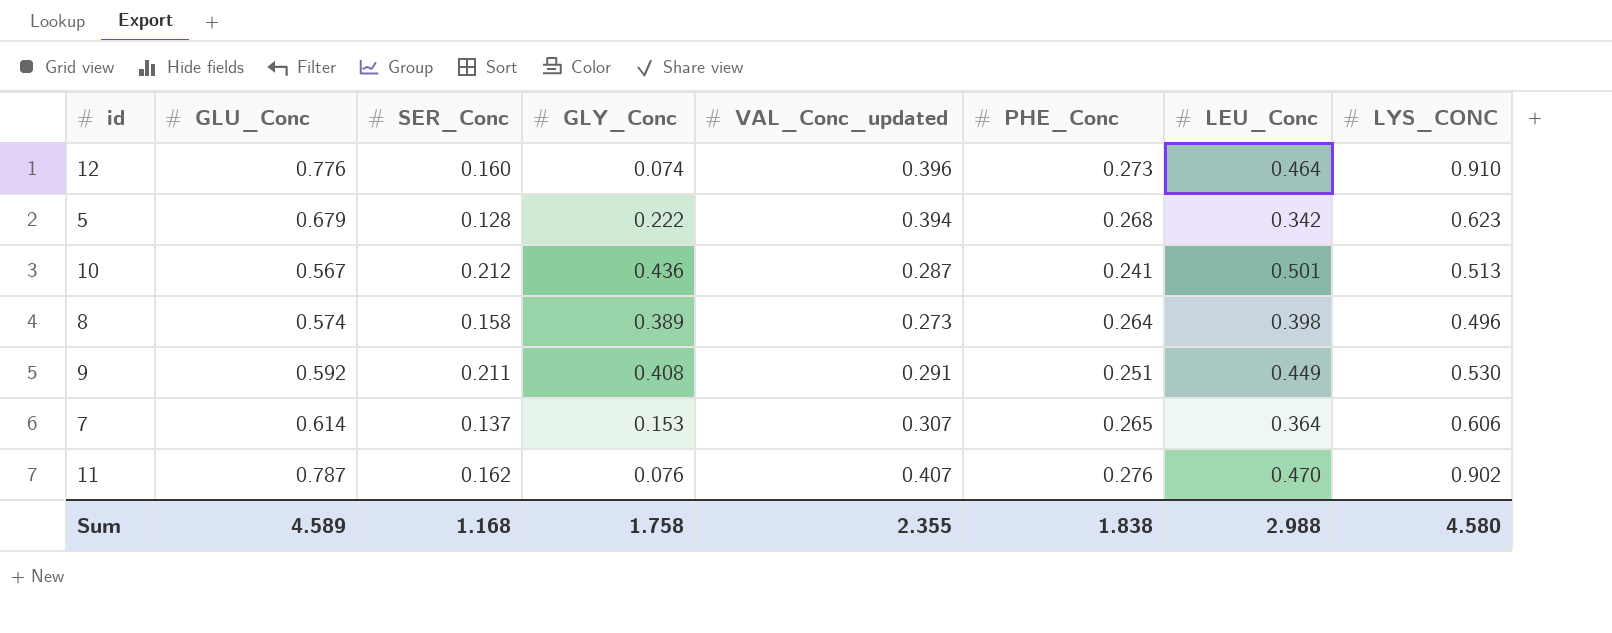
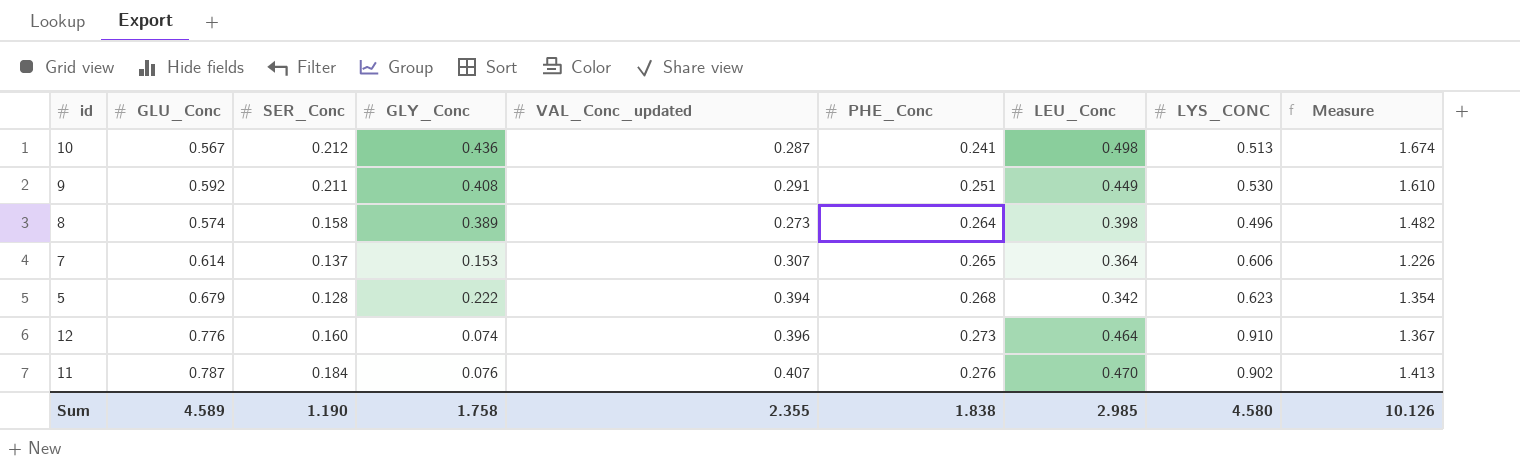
row order: none -> PHE_Conc ascending
column Measure | formula: none -> [SER_Conc] + [GLY_Conc] + [VAL_Conc_updated] + [PHE_Conc] + [LEU_Conc]
10 | LEU_Conc: 0.501 -> 0.498
11 | SER_Conc: 0.162 -> 0.184
Sum | SER_Conc: 1.168 -> 1.190
Sum | LEU_Conc: 2.988 -> 2.985

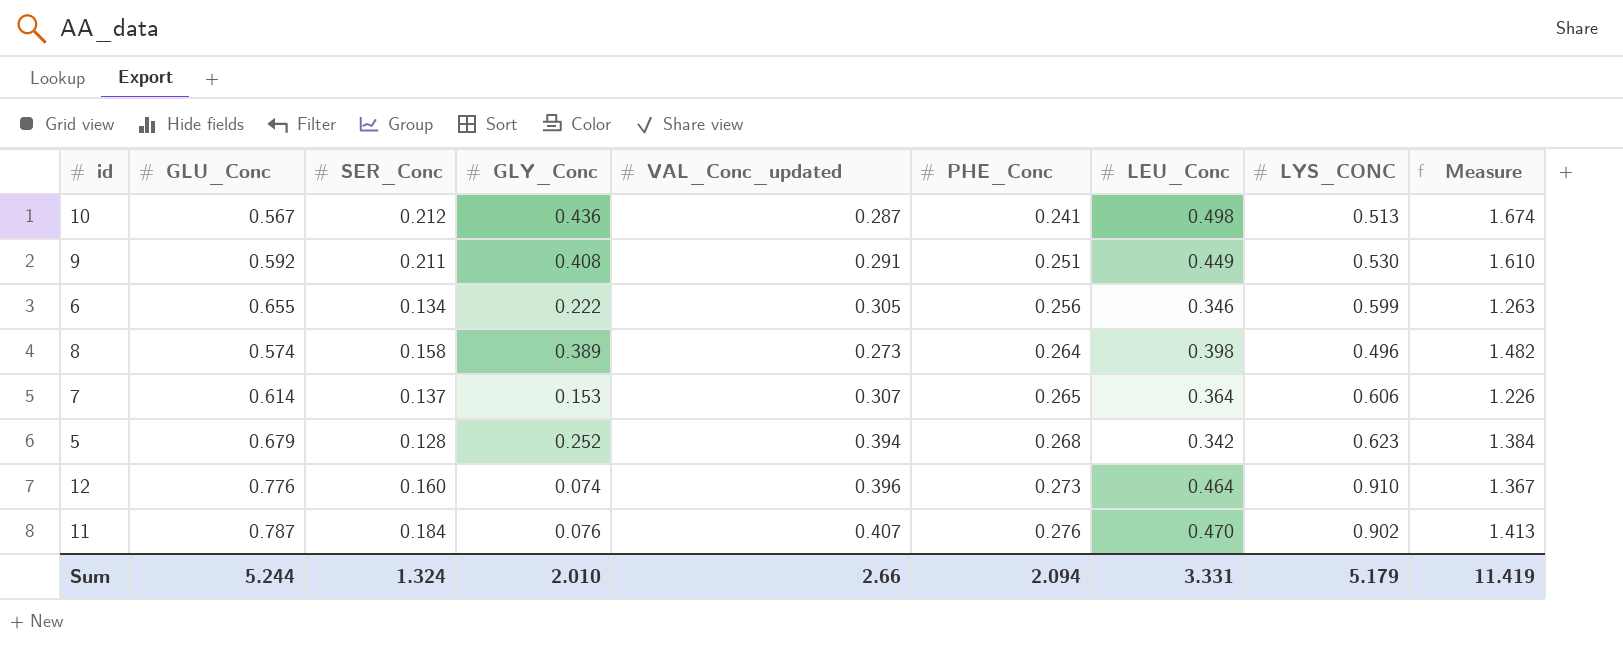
row 6: none -> 0.655 | 0.134 | 0.222 | 0.305 | 0.256 | 0.346 | 0.599 | 1.263
5 | GLY_Conc: 0.222 -> 0.252
5 | Measure: 1.354 -> 1.384
Sum | GLU_Conc: 4.589 -> 5.244
Sum | SER_Conc: 1.190 -> 1.324
Sum | GLY_Conc: 1.758 -> 2.010
Sum | VAL_Conc_updated: 2.355 -> 2.66
Sum | PHE_Conc: 1.838 -> 2.094
Sum | LEU_Conc: 2.985 -> 3.331
Sum | LYS_CONC: 4.580 -> 5.179
Sum | Measure: 10.126 -> 11.419

